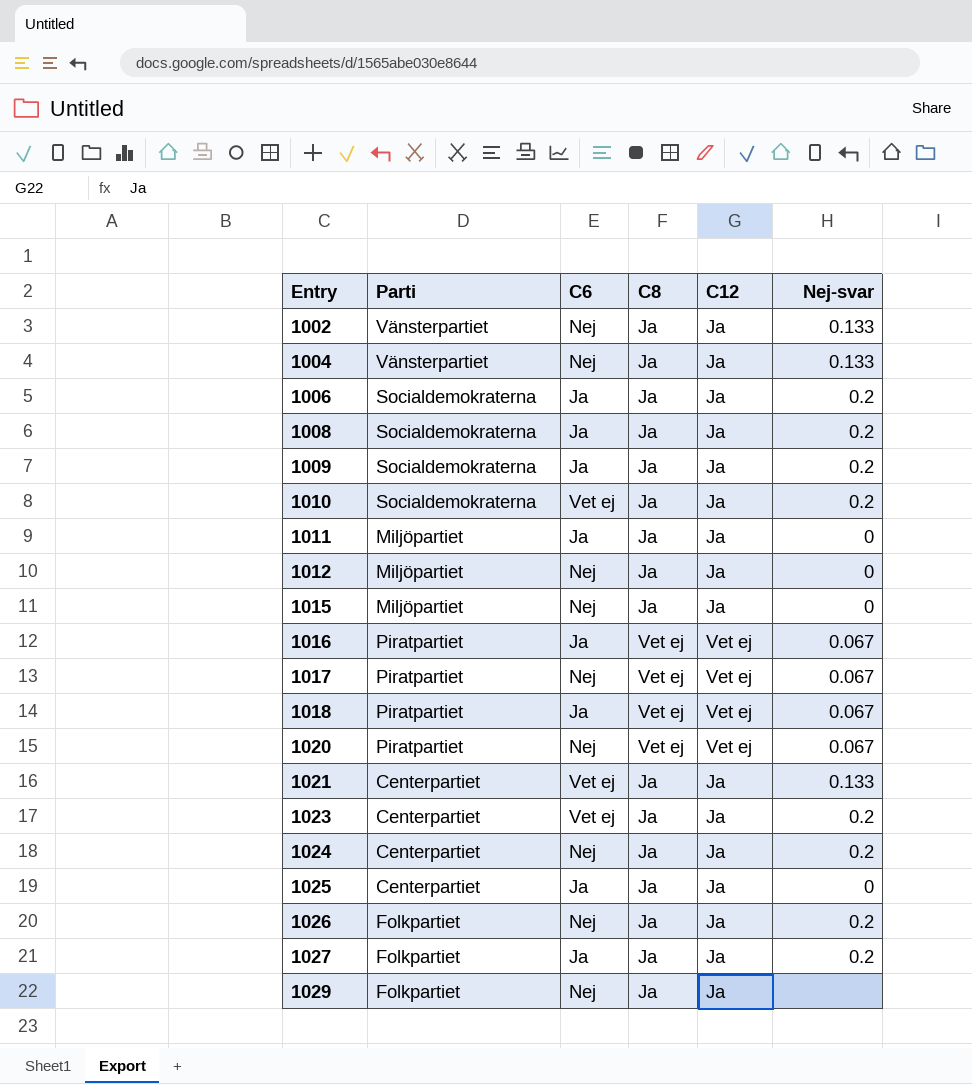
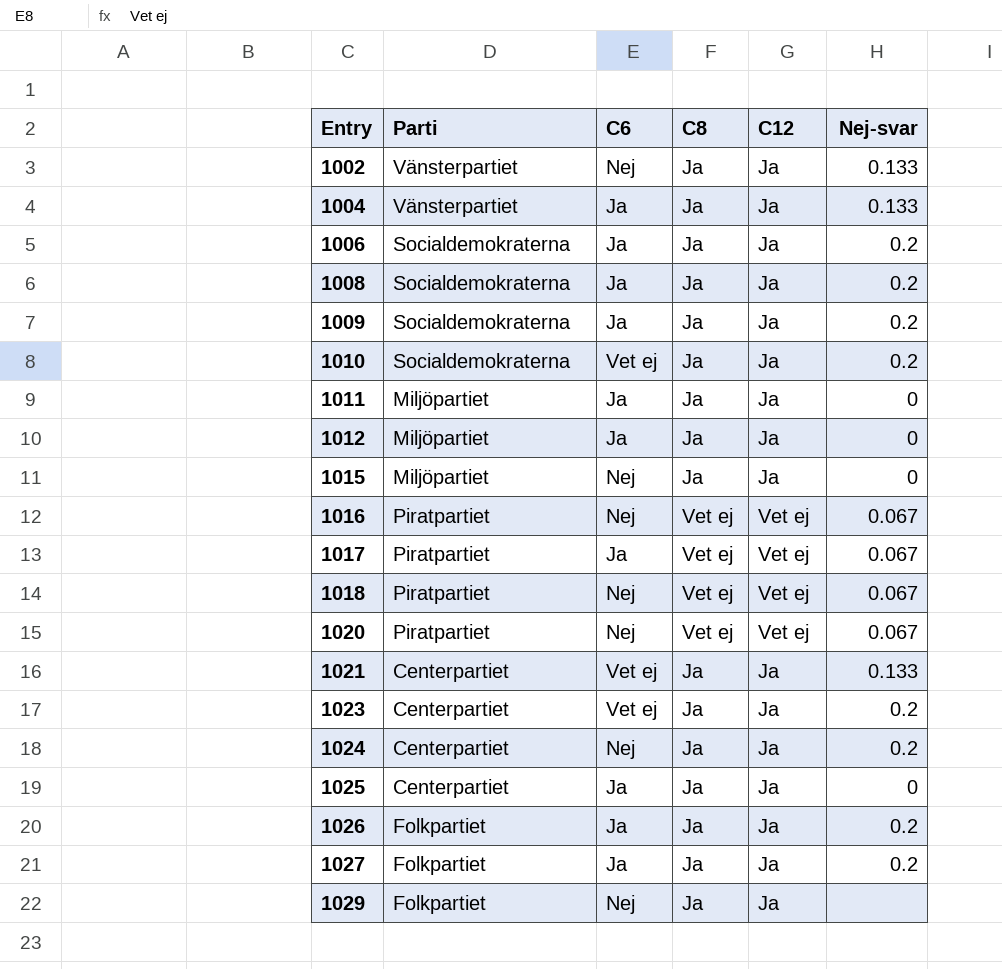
1004 | C6: Nej -> Ja
1012 | C6: Nej -> Ja
1016 | C6: Ja -> Nej
1017 | C6: Nej -> Ja
1018 | C6: Ja -> Nej
1026 | C6: Nej -> Ja

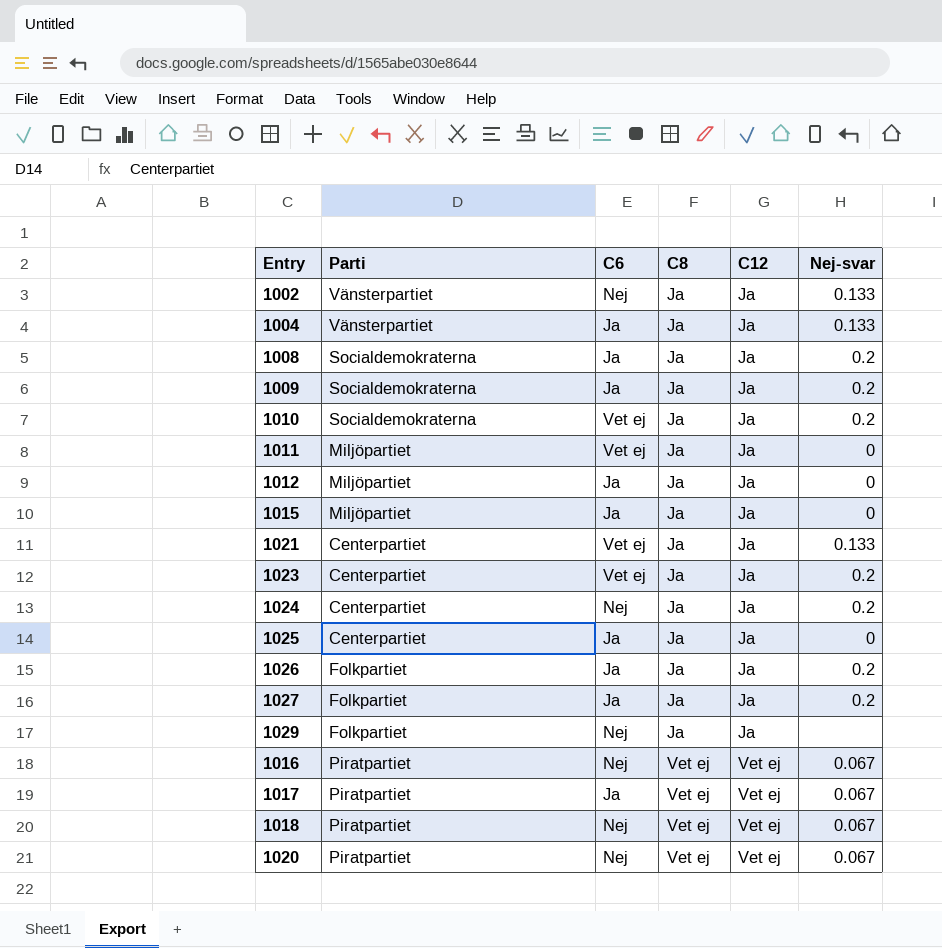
row order: Entry ascending -> C8 ascending
row 1006: Socialdemokraterna | Ja | Ja | Ja | 0.2 -> none
1011 | C6: Ja -> Vet ej
1015 | C6: Nej -> Ja

